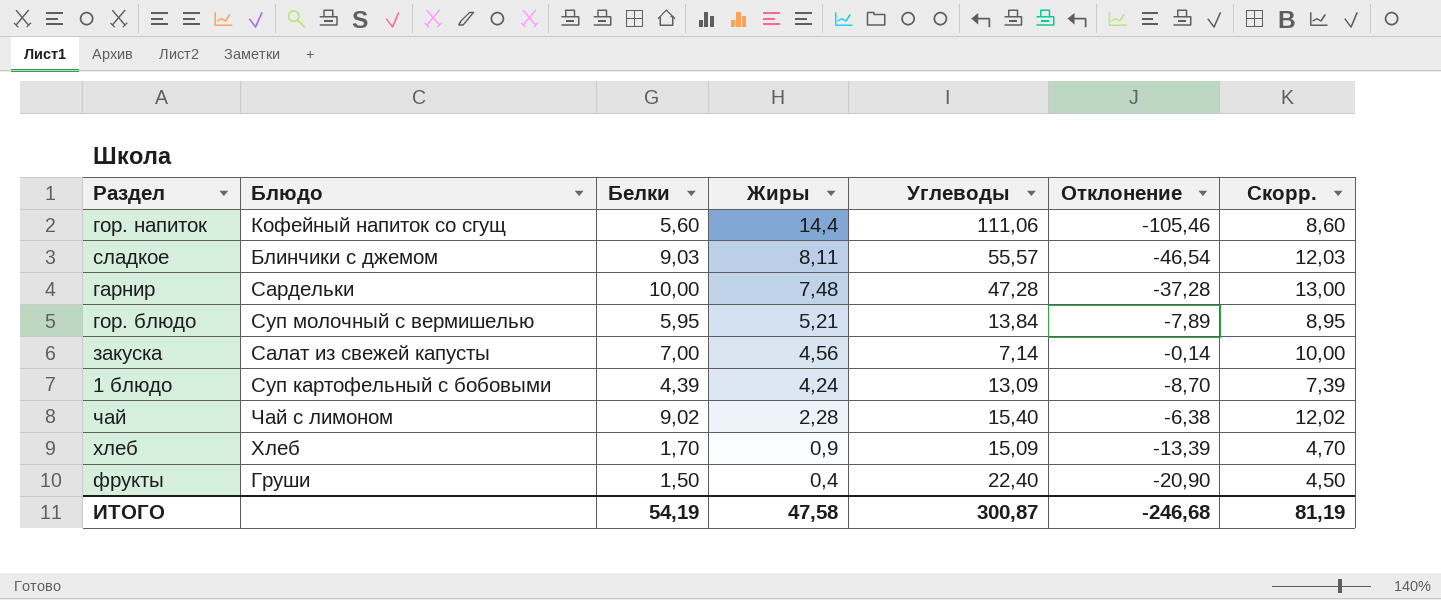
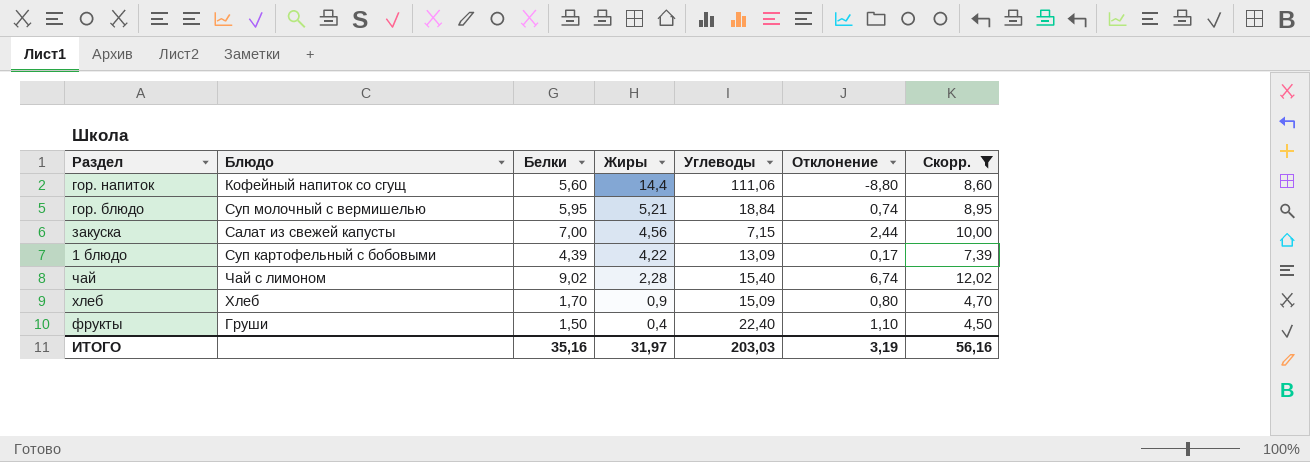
filter: none -> Скорр. <= 12,02
column Отклонение | formula: [Белки] - [Углеводы] -> [Белки] - [Жиры]
гор. блюдо | Углеводы: 13,84 -> 18,84
закуска | Углеводы: 7,14 -> 7,15
1 блюдо | Жиры: 4,24 -> 4,22
ИТОГО | Белки: 54,19 -> 35,16
ИТОГО | Жиры: 47,58 -> 31,97
ИТОГО | Углеводы: 300,87 -> 203,03
ИТОГО | Отклонение: -246,68 -> 3,19
ИТОГО | Скорр.: 81,19 -> 56,16

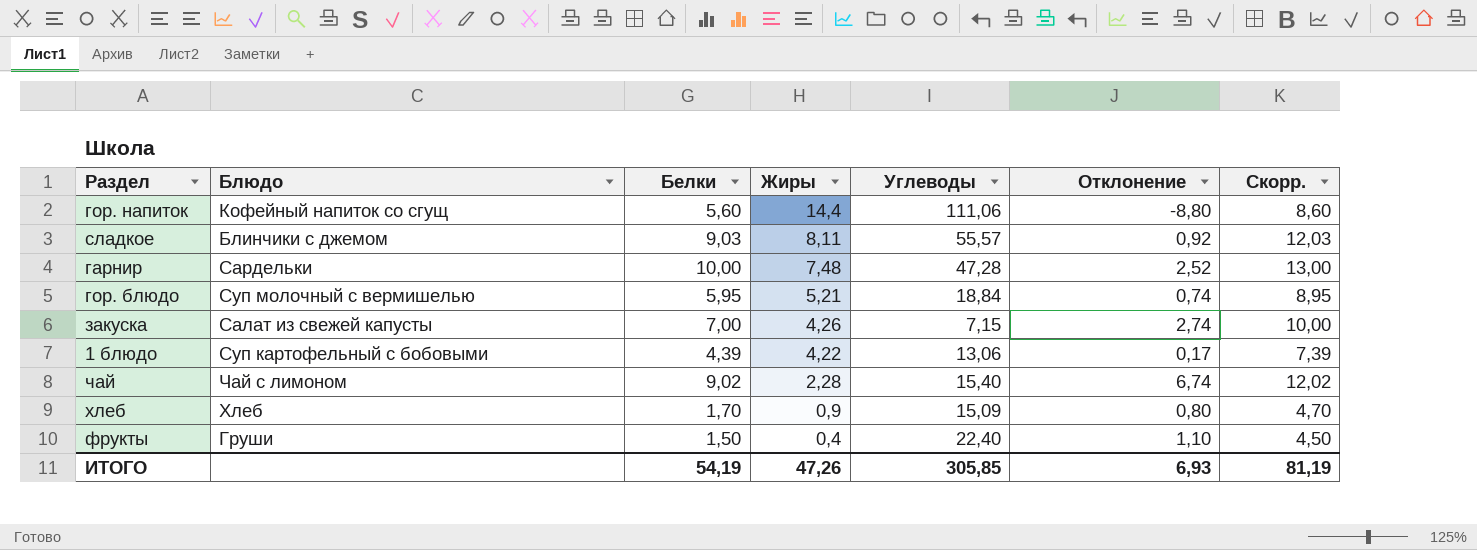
filter: Скорр. <= 12,02 -> none
закуска | Жиры: 4,56 -> 4,26
закуска | Отклонение: 2,44 -> 2,74
1 блюдо | Углеводы: 13,09 -> 13,06
ИТОГО | Белки: 35,16 -> 54,19
ИТОГО | Жиры: 31,97 -> 47,26
ИТОГО | Углеводы: 203,03 -> 305,85
ИТОГО | Отклонение: 3,19 -> 6,93
ИТОГО | Скорр.: 56,16 -> 81,19

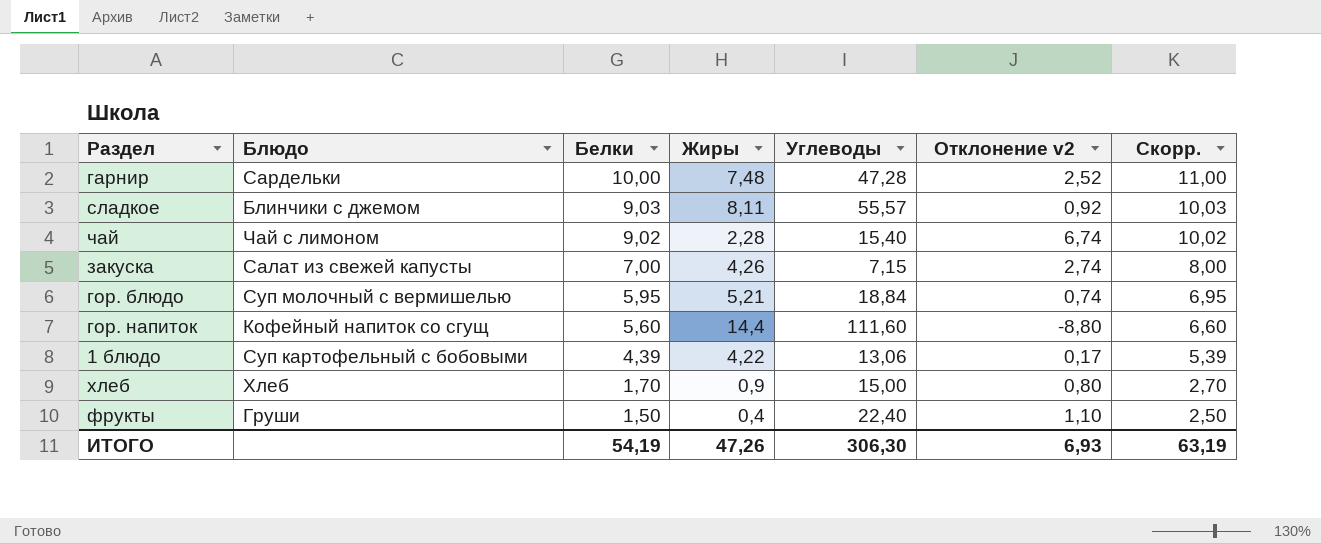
row order: Жиры descending -> Белки descending
column name: Отклонение -> Отклонение v2
column Скорр. | formula: [Белки] + 3 -> [Белки] + 1
гор. напиток | Углеводы: 111,06 -> 111,60
хлеб | Углеводы: 15,09 -> 15,00
ИТОГО | Углеводы: 305,85 -> 306,30
ИТОГО | Скорр.: 81,19 -> 63,19

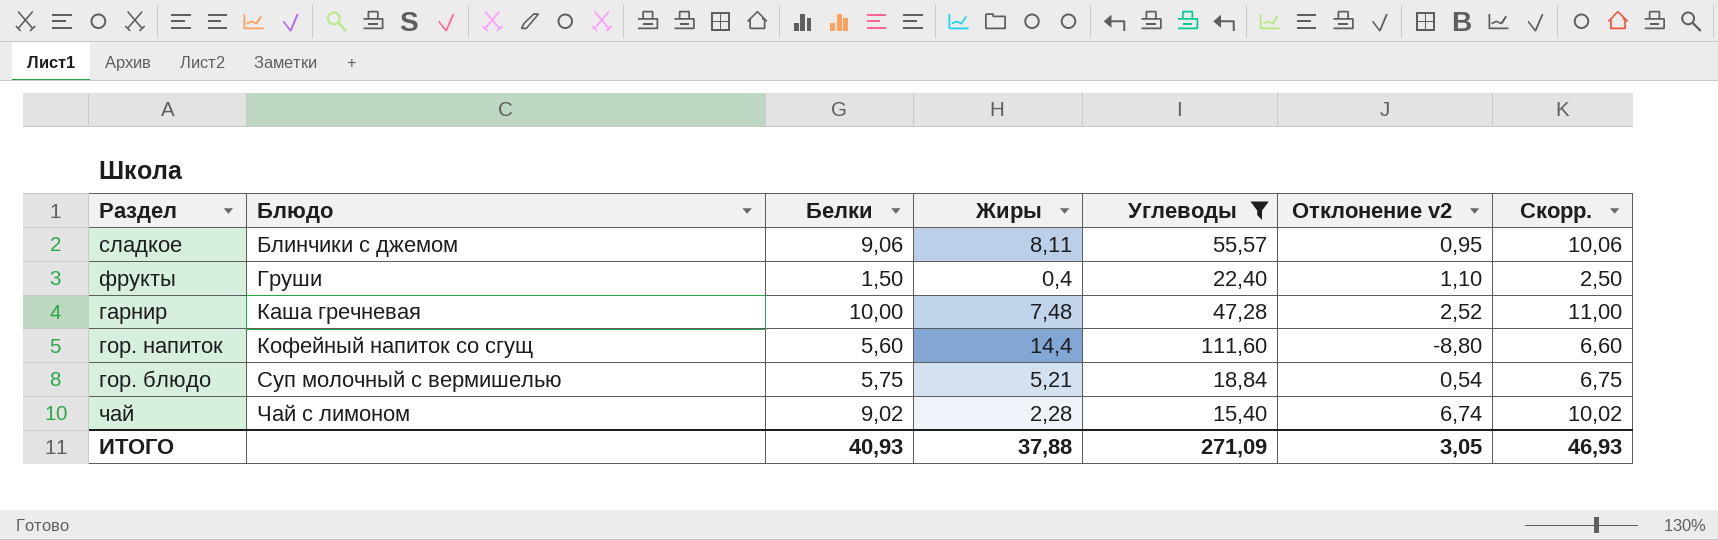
filter: none -> Углеводы >= 15,40
row order: Белки descending -> Блюдо ascending
сладкое | Белки: 9,03 -> 9,06
сладкое | Отклонение v2: 0,92 -> 0,95
сладкое | Скорр.: 10,03 -> 10,06
гарнир | Блюдо: Сардельки -> Каша гречневая
гор. блюдо | Белки: 5,95 -> 5,75
гор. блюдо | Отклонение v2: 0,74 -> 0,54
гор. блюдо | Скорр.: 6,95 -> 6,75
ИТОГО | Белки: 54,19 -> 40,93
ИТОГО | Жиры: 47,26 -> 37,88
ИТОГО | Углеводы: 306,30 -> 271,09
ИТОГО | Отклонение v2: 6,93 -> 3,05
ИТОГО | Скорр.: 63,19 -> 46,93

